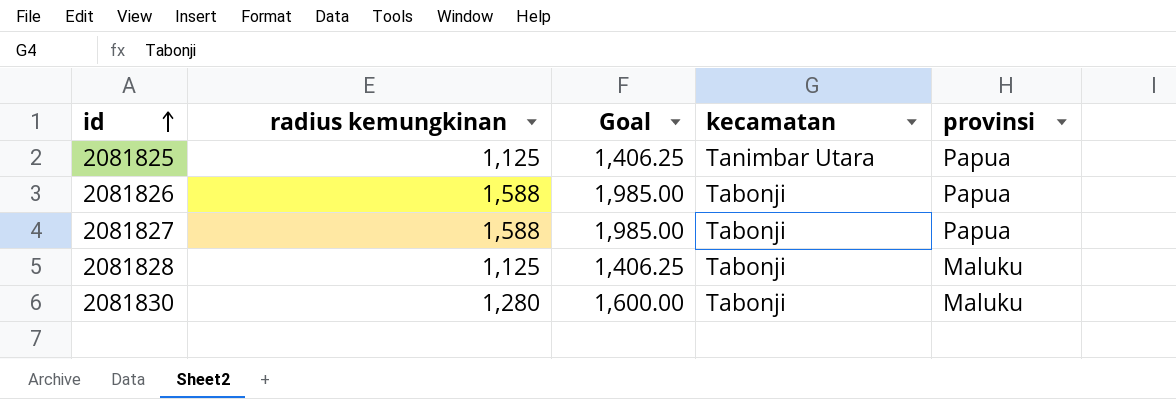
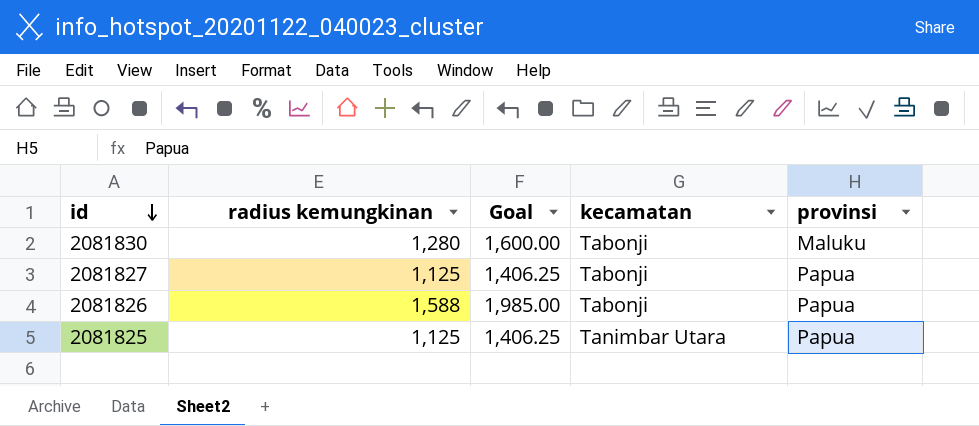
row order: id ascending -> id descending
row 2081828: 1,125 | 1,406.25 | Tabonji | Maluku -> none
2081827 | radius kemungkinan: 1,588 -> 1,125
2081827 | Goal: 1,985.00 -> 1,406.25

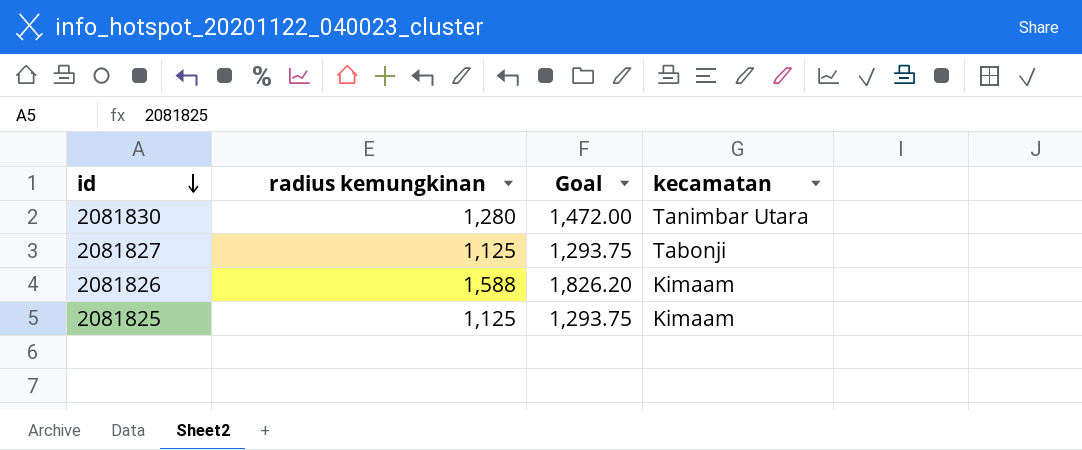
column provinsi | position: 5 -> none
column Goal | formula: [radius kemungkinan] * 1.25 -> [radius kemungkinan] * 1.15
2081830 | kecamatan: Tabonji -> Tanimbar Utara
2081826 | kecamatan: Tabonji -> Kimaam
2081825 | kecamatan: Tanimbar Utara -> Kimaam

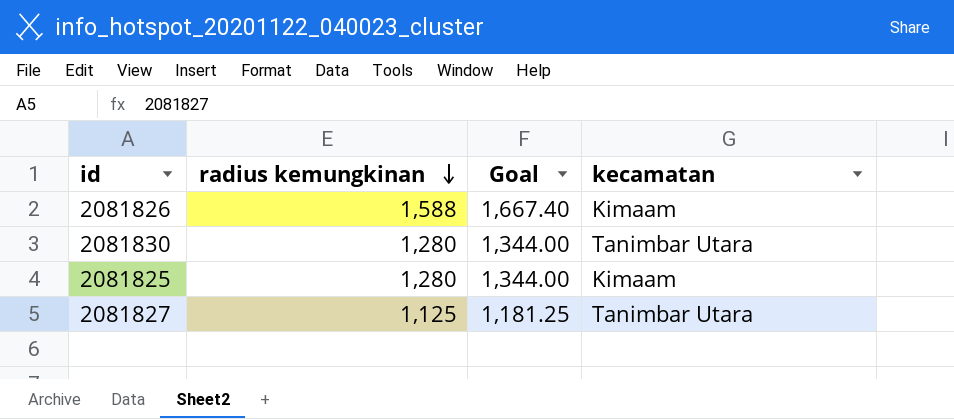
row order: id descending -> radius kemungkinan descending
column Goal | formula: [radius kemungkinan] * 1.15 -> [radius kemungkinan] * 1.05
2081825 | radius kemungkinan: 1,125 -> 1,280
2081827 | kecamatan: Tabonji -> Tanimbar Utara

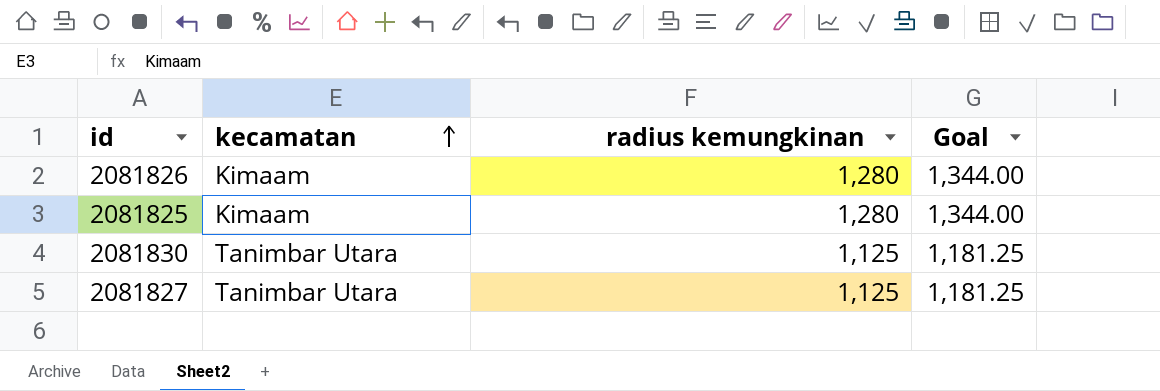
row order: radius kemungkinan descending -> kecamatan ascending
column kecamatan | position: 4 -> 2
2081826 | radius kemungkinan: 1,588 -> 1,280
2081826 | Goal: 1,667.40 -> 1,344.00
2081830 | radius kemungkinan: 1,280 -> 1,125
2081830 | Goal: 1,344.00 -> 1,181.25

